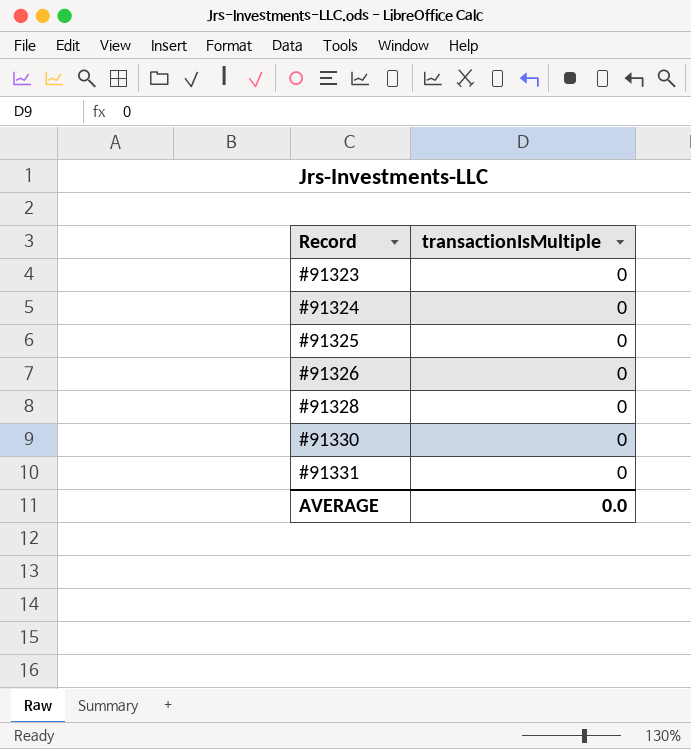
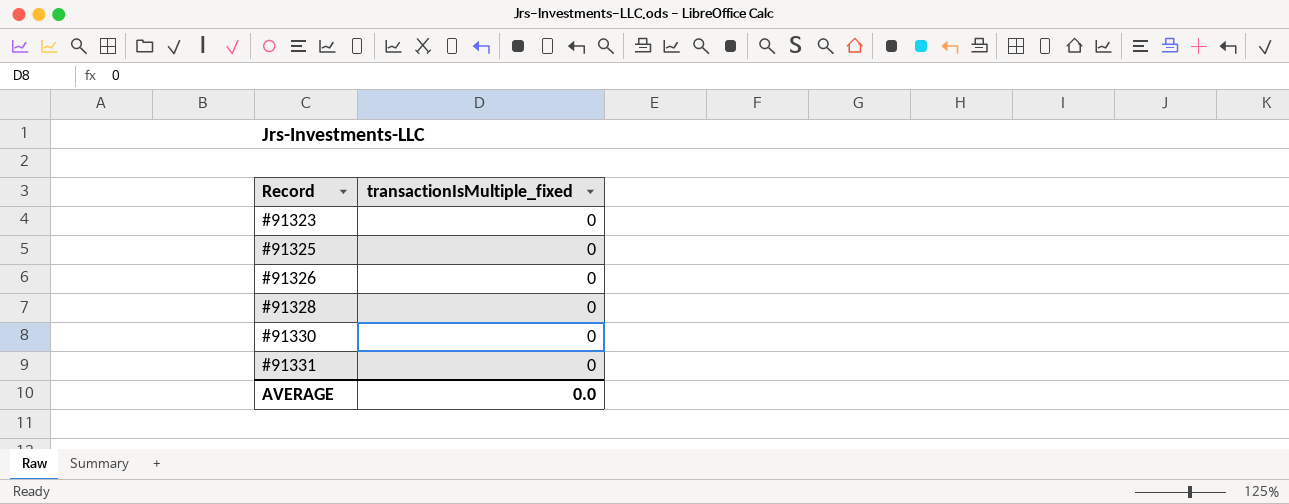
column name: transactionIsMultiple -> transactionIsMultiple_fixed
row #91324: 0 -> none

